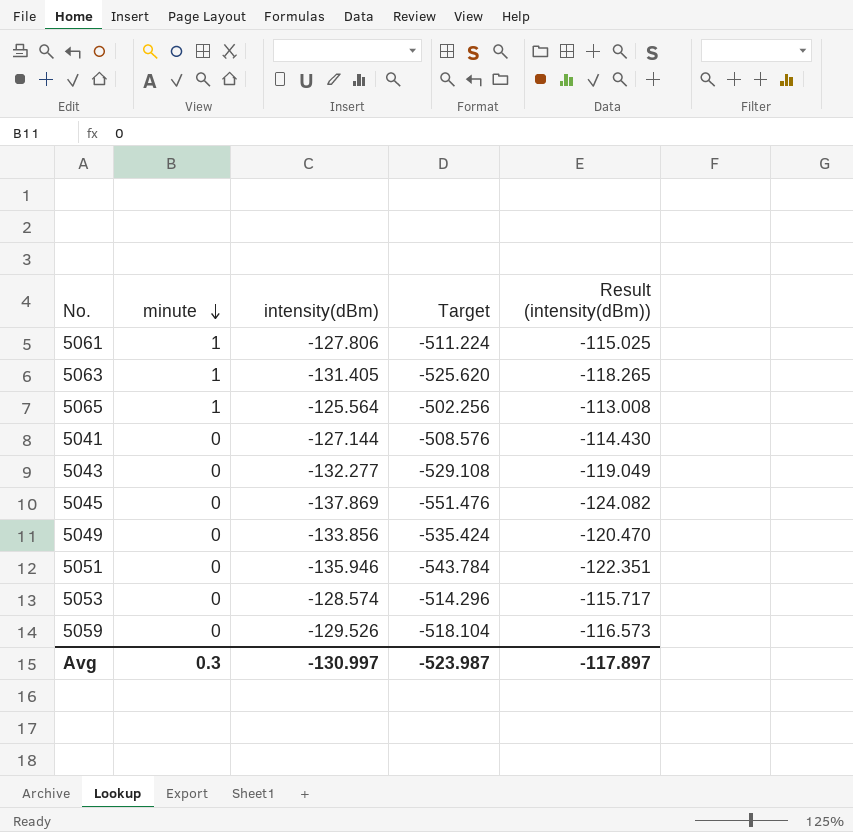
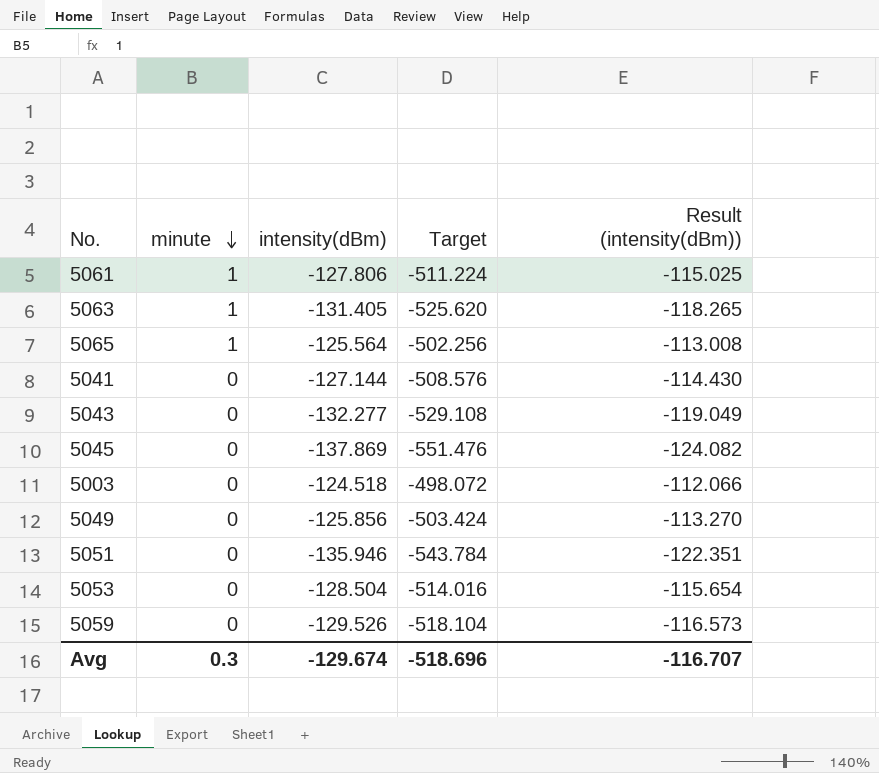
row 5003: none -> 0 | -124.518 | -498.072 | -112.066
5049 | intensity(dBm): -133.856 -> -125.856
5049 | Target: -535.424 -> -503.424
5049 | Result (intensity(dBm)): -120.470 -> -113.270
5053 | intensity(dBm): -128.574 -> -128.504
5053 | Target: -514.296 -> -514.016
5053 | Result (intensity(dBm)): -115.717 -> -115.654
Avg | intensity(dBm): -130.997 -> -129.674
Avg | Target: -523.987 -> -518.696
Avg | Result (intensity(dBm)): -117.897 -> -116.707

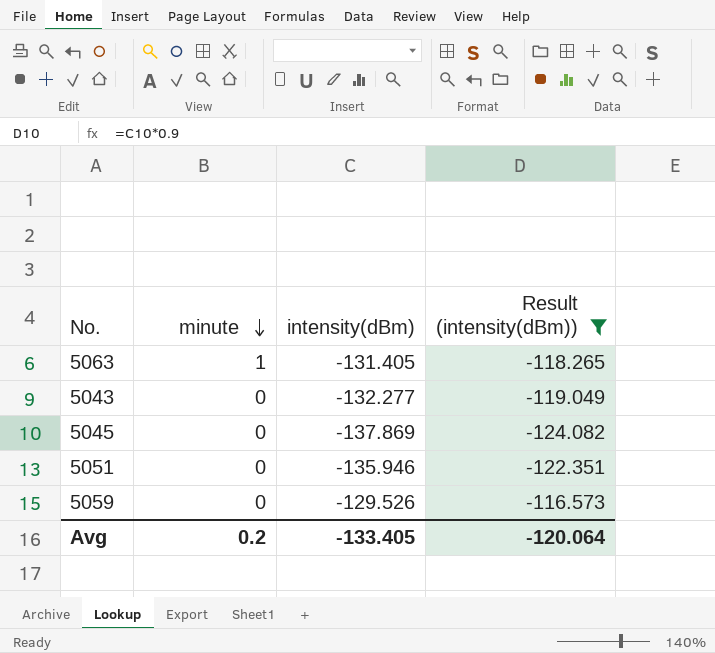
filter: none -> Result (intensity(dBm)) <= -116.573
column Target | formula: [intensity(dBm)] * 4 -> none
Avg | minute: 0.3 -> 0.2
Avg | intensity(dBm): -129.674 -> -133.405
Avg | Result (intensity(dBm)): -116.707 -> -120.064

